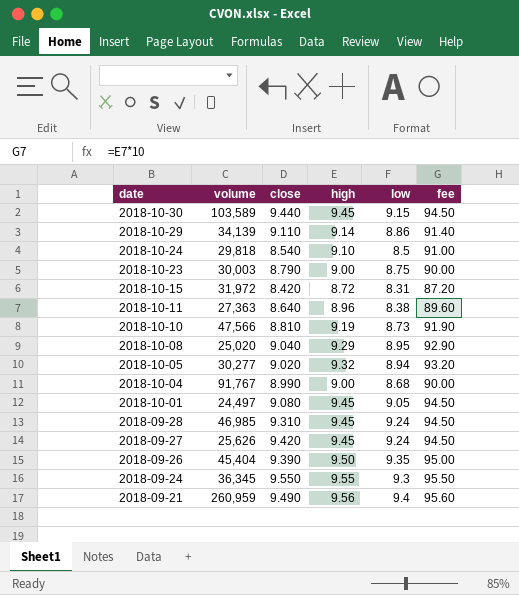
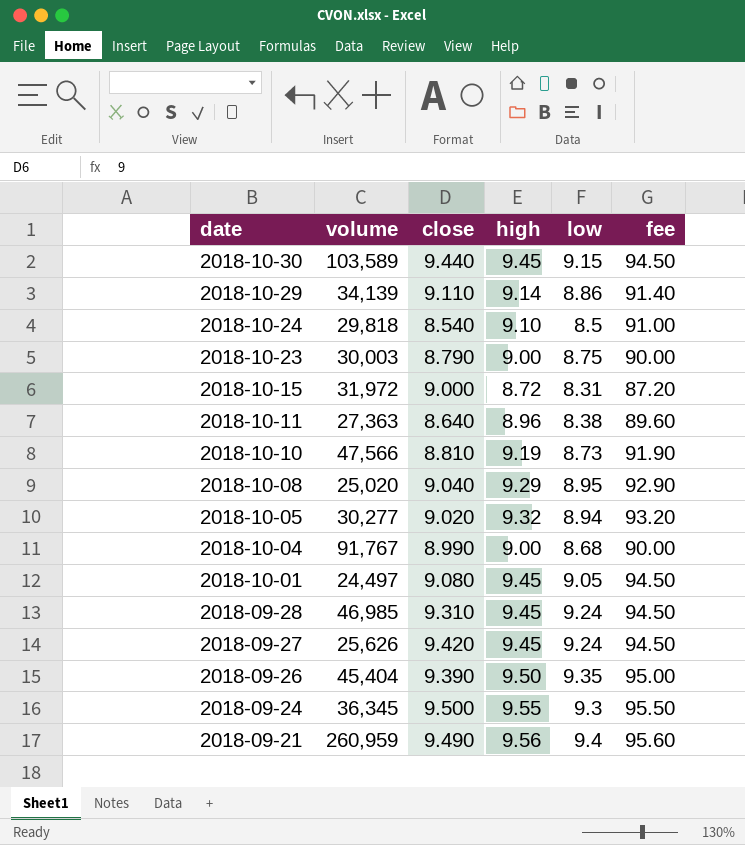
2018-10-15 | close: 8.420 -> 9.000
2018-09-24 | close: 9.550 -> 9.500

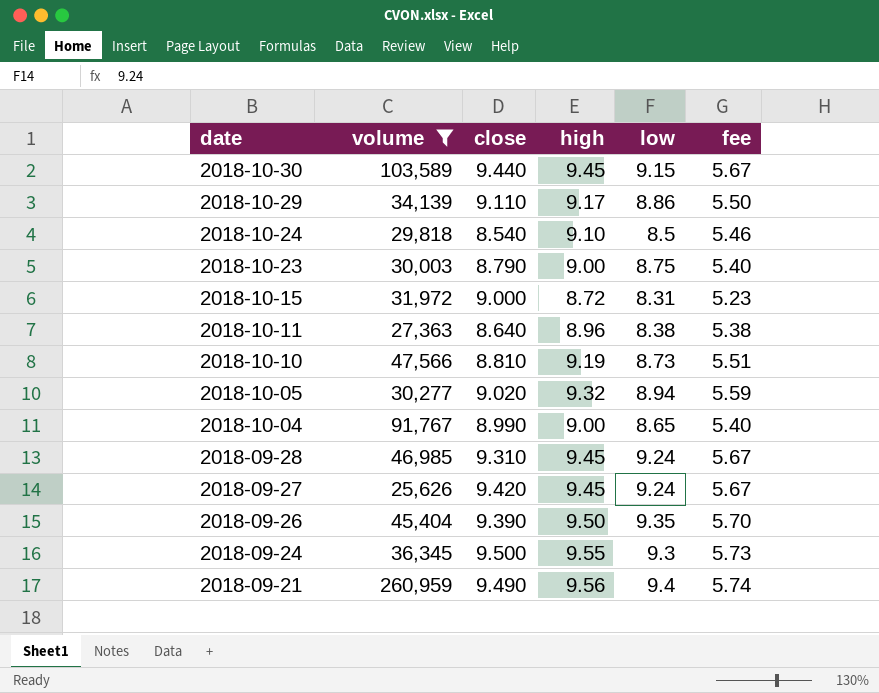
filter: none -> volume >= 25,626
column fee | formula: [high] * 10 -> [high] * 0.6
2018-10-29 | high: 9.14 -> 9.17
2018-10-04 | low: 8.68 -> 8.65

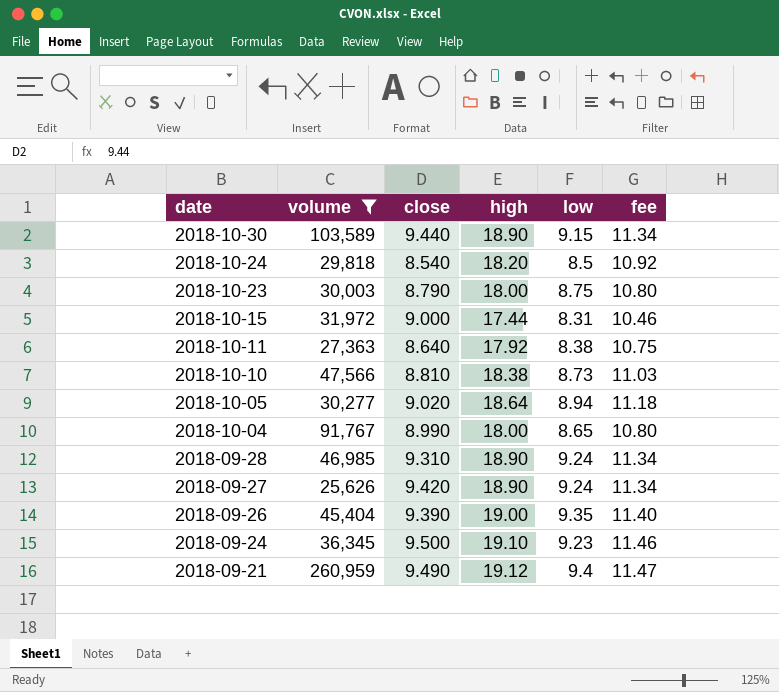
row 2018-10-29: 34,139 | 9.110 | 9.17 | 8.86 | 5.50 -> none
2018-10-30 | high: 9.45 -> 18.90
2018-10-30 | fee: 5.67 -> 11.34
2018-10-24 | high: 9.10 -> 18.20
2018-10-24 | fee: 5.46 -> 10.92
2018-10-23 | high: 9.00 -> 18.00
2018-10-23 | fee: 5.40 -> 10.80
2018-10-15 | high: 8.72 -> 17.44
2018-10-15 | fee: 5.23 -> 10.46
2018-10-11 | high: 8.96 -> 17.92
2018-10-11 | fee: 5.38 -> 10.75
2018-10-10 | high: 9.19 -> 18.38
2018-10-10 | fee: 5.51 -> 11.03
2018-10-05 | high: 9.32 -> 18.64
2018-10-05 | fee: 5.59 -> 11.18
2018-10-04 | high: 9.00 -> 18.00
2018-10-04 | fee: 5.40 -> 10.80
2018-09-28 | high: 9.45 -> 18.90
2018-09-28 | fee: 5.67 -> 11.34
2018-09-27 | high: 9.45 -> 18.90
2018-09-27 | fee: 5.67 -> 11.34
2018-09-26 | high: 9.50 -> 19.00
2018-09-26 | fee: 5.70 -> 11.40
2018-09-24 | high: 9.55 -> 19.10
2018-09-24 | low: 9.3 -> 9.23
2018-09-24 | fee: 5.73 -> 11.46
2018-09-21 | high: 9.56 -> 19.12
2018-09-21 | fee: 5.74 -> 11.47

